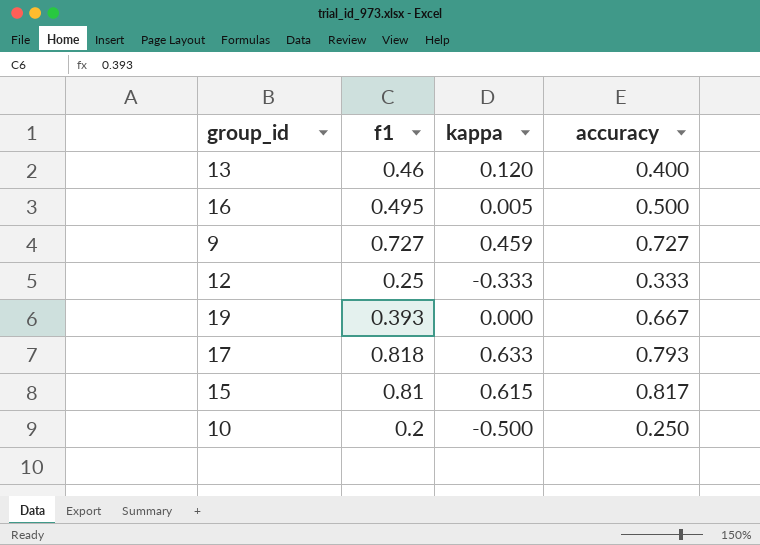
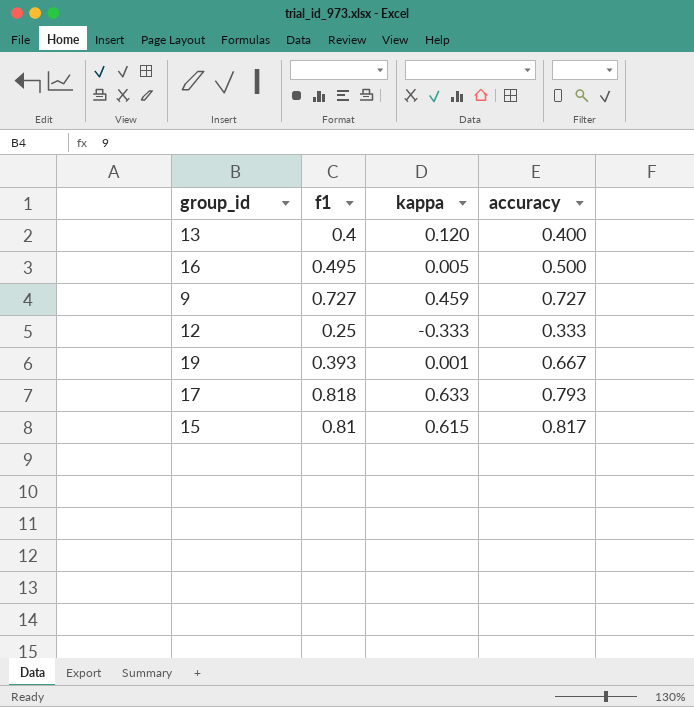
row 10: 0.2 | -0.500 | 0.250 -> none
13 | f1: 0.46 -> 0.4
19 | kappa: 0.000 -> 0.001

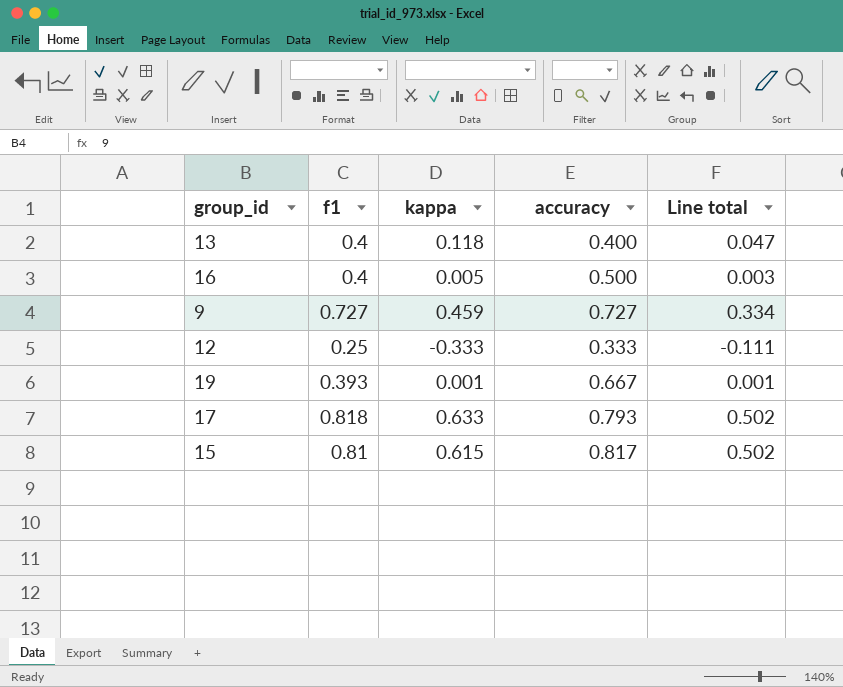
column Line total | formula: none -> [kappa] * [accuracy]
13 | kappa: 0.120 -> 0.118
16 | f1: 0.495 -> 0.4

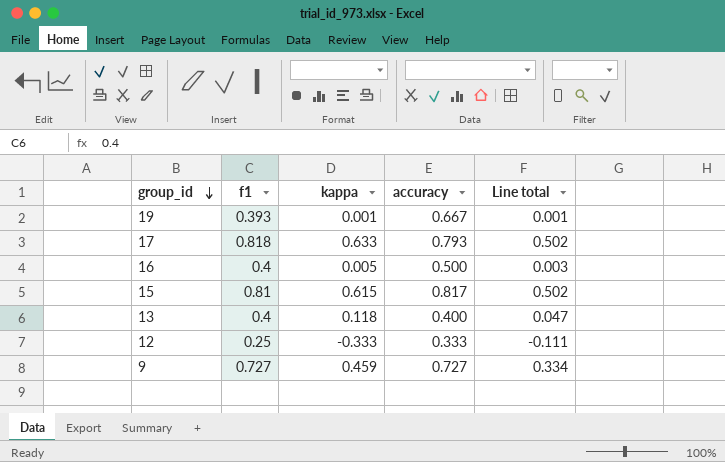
row order: none -> group_id descending

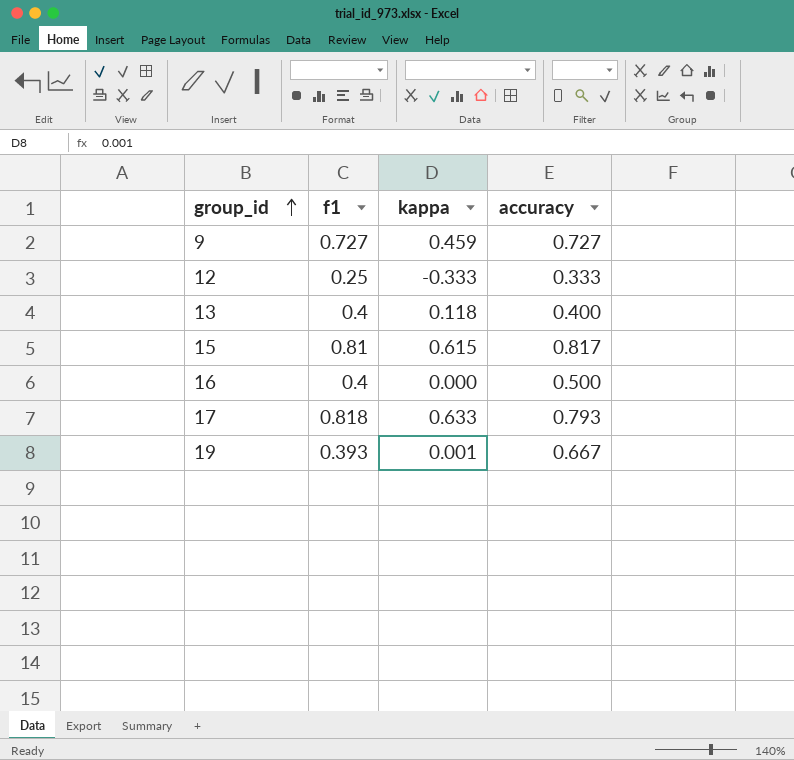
row order: group_id descending -> group_id ascending
column Line total | formula: [kappa] * [accuracy] -> none
16 | kappa: 0.005 -> 0.000

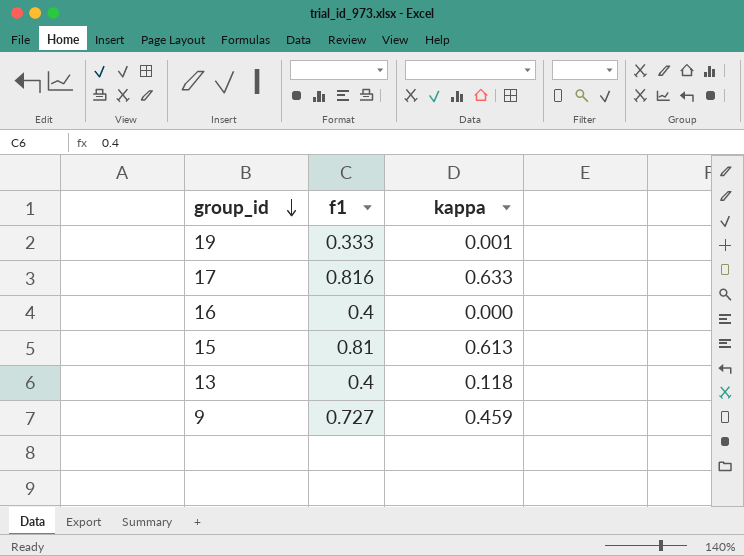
row order: group_id ascending -> group_id descending
column accuracy | position: 4 -> none
row 12: 0.25 | -0.333 | 0.333 -> none
19 | f1: 0.393 -> 0.333
17 | f1: 0.818 -> 0.816
15 | kappa: 0.615 -> 0.613

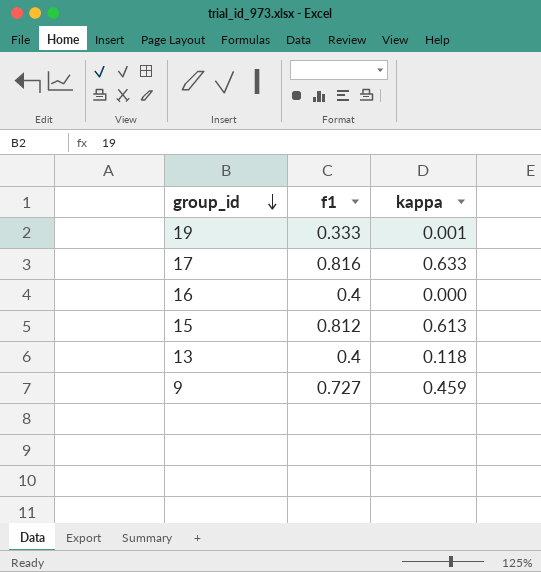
15 | f1: 0.81 -> 0.812

